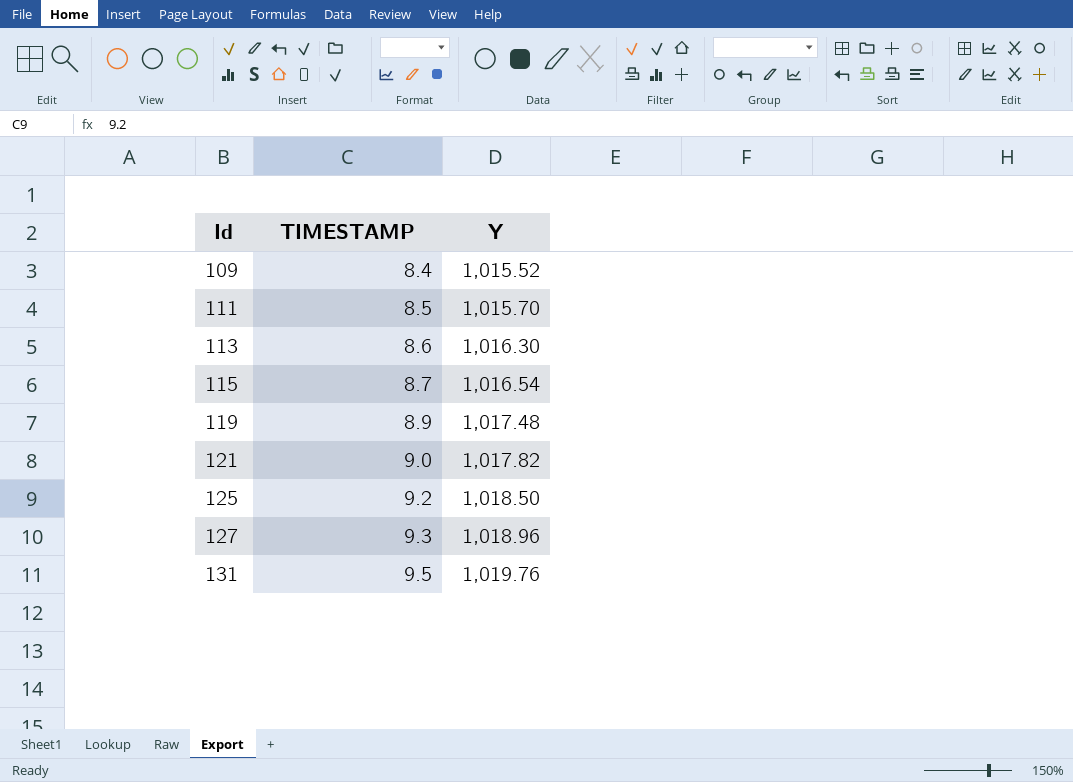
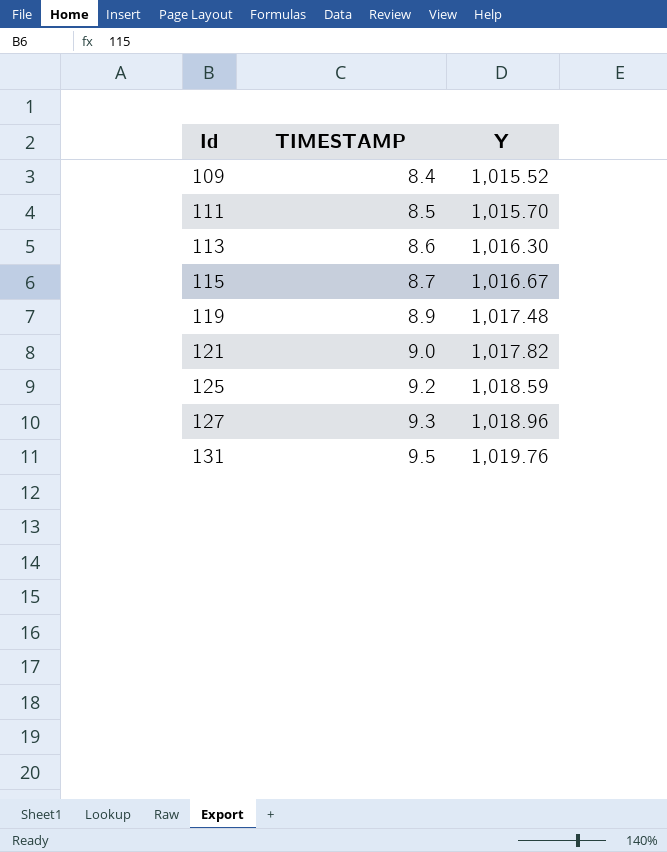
115 | Y: 1,016.54 -> 1,016.67
125 | Y: 1,018.50 -> 1,018.59

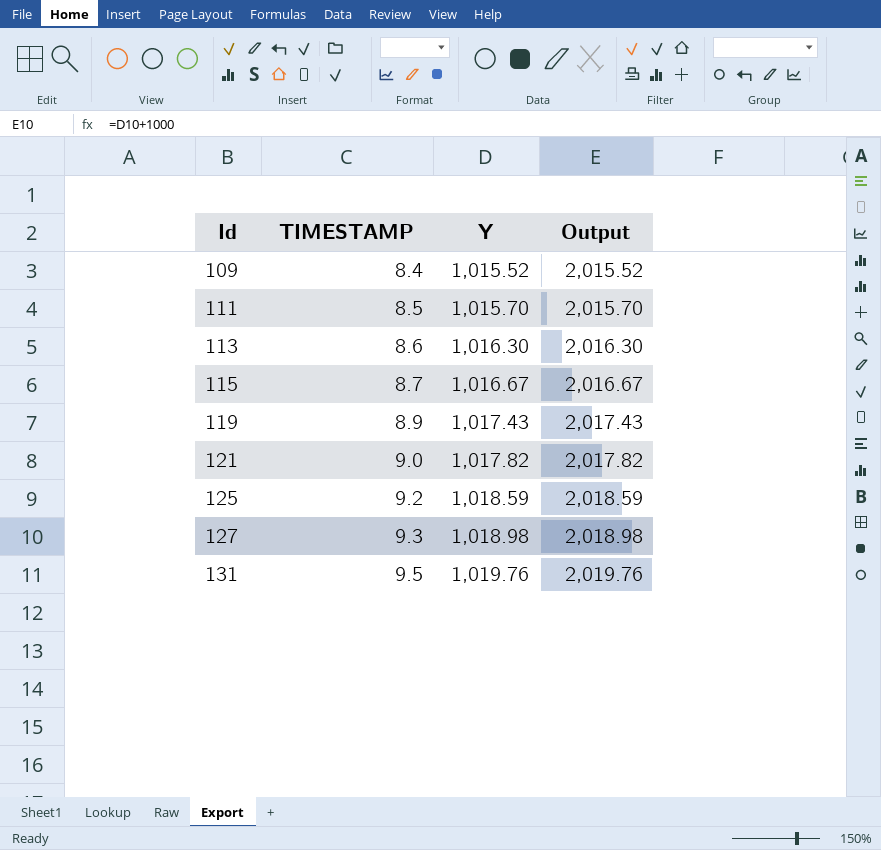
column Output | formula: none -> [Y] + 1000
119 | Y: 1,017.48 -> 1,017.43
127 | Y: 1,018.96 -> 1,018.98

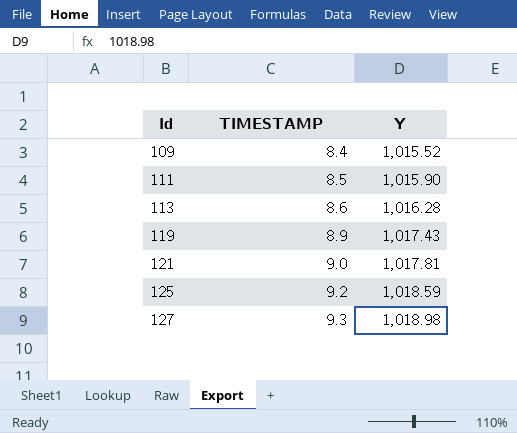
column Output | formula: [Y] + 1000 -> none
row 115: 8.7 | 1,016.67 | 2,016.67 -> none
row 131: 9.5 | 1,019.76 | 2,019.76 -> none
111 | Y: 1,015.70 -> 1,015.90
113 | Y: 1,016.30 -> 1,016.28
121 | Y: 1,017.82 -> 1,017.81

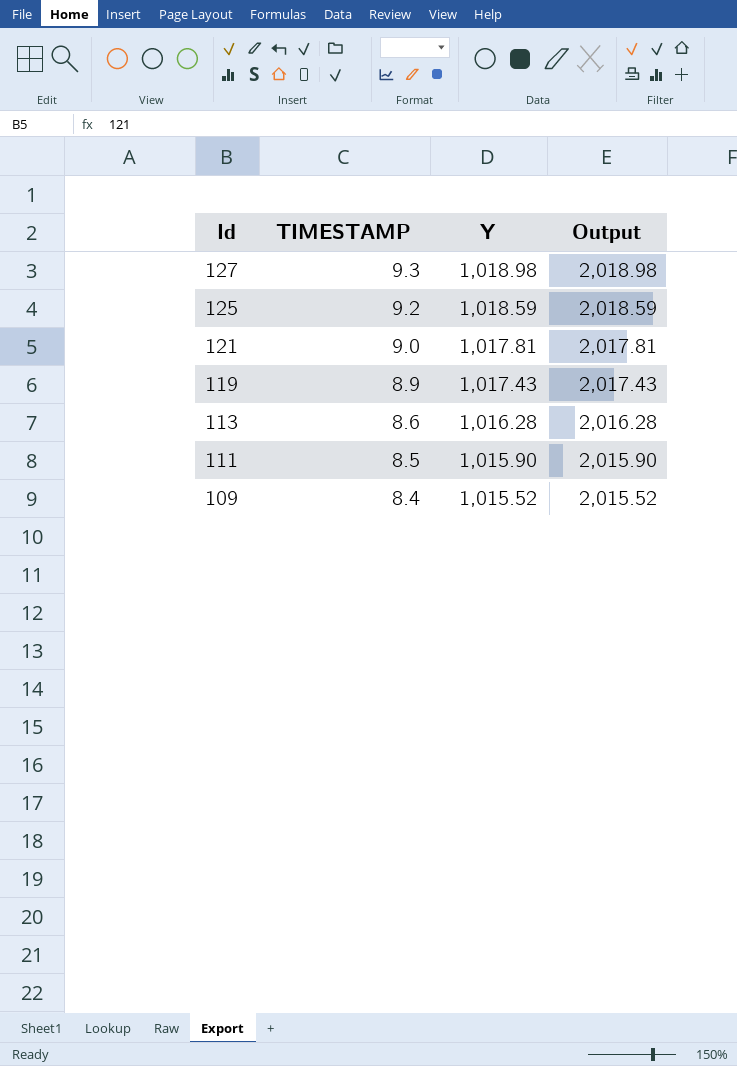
row order: Id ascending -> Id descending
column Output | formula: none -> [Y] + 1000

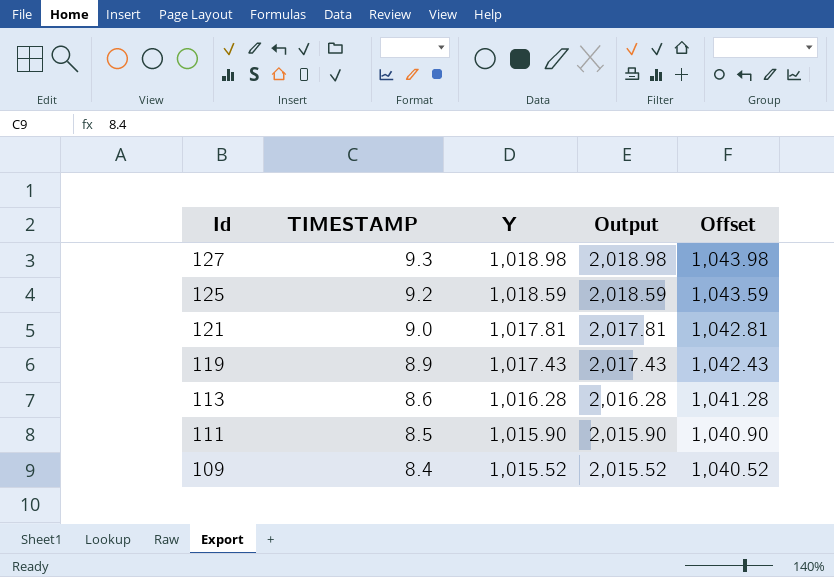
column Offset | formula: none -> [Y] + 25

